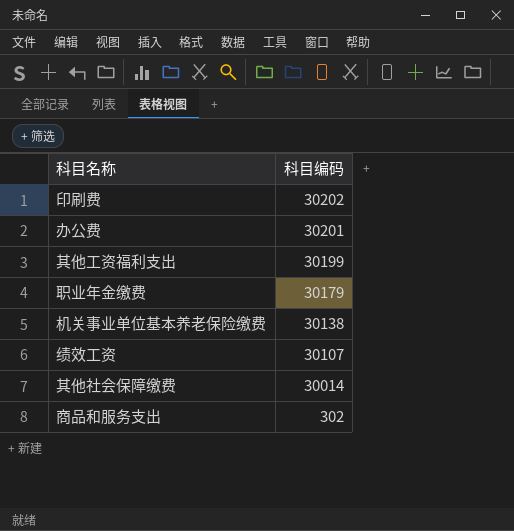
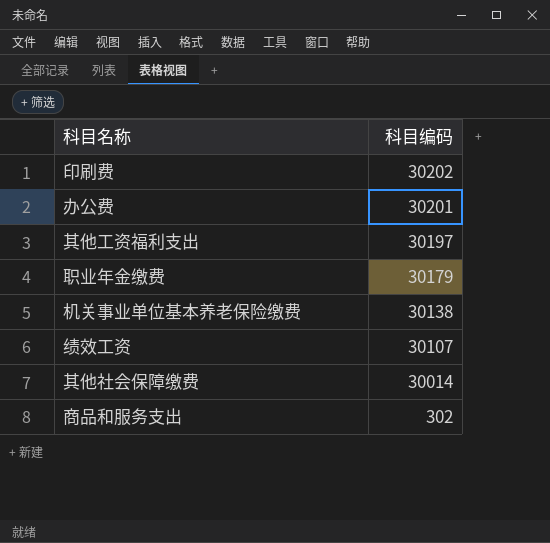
其他工资福利支出 | 科目编码: 30199 -> 30197

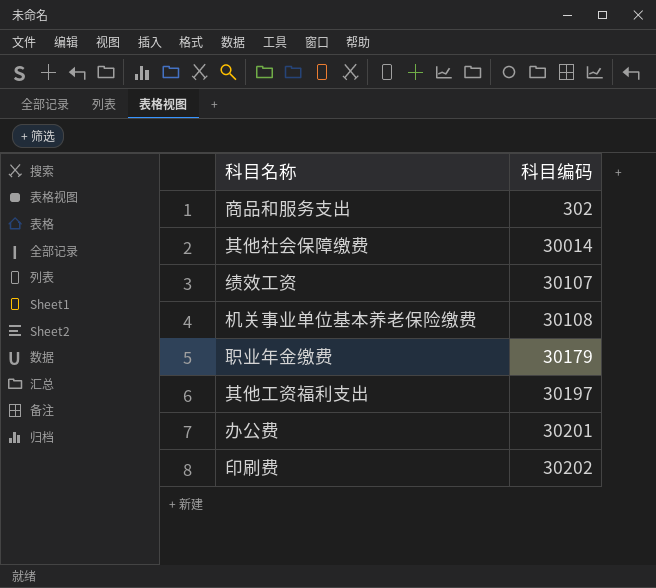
row order: 科目编码 descending -> 科目编码 ascending
机关事业单位基本养老保险缴费 | 科目编码: 30138 -> 30108

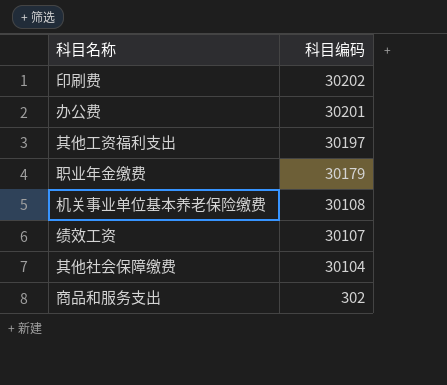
row order: 科目编码 ascending -> 科目编码 descending
其他社会保障缴费 | 科目编码: 30014 -> 30104

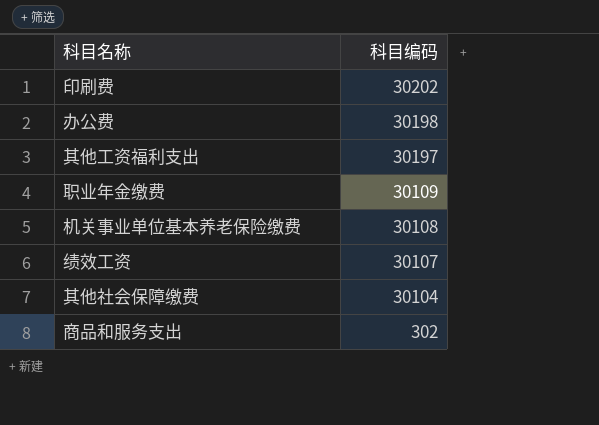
办公费 | 科目编码: 30201 -> 30198
职业年金缴费 | 科目编码: 30179 -> 30109

